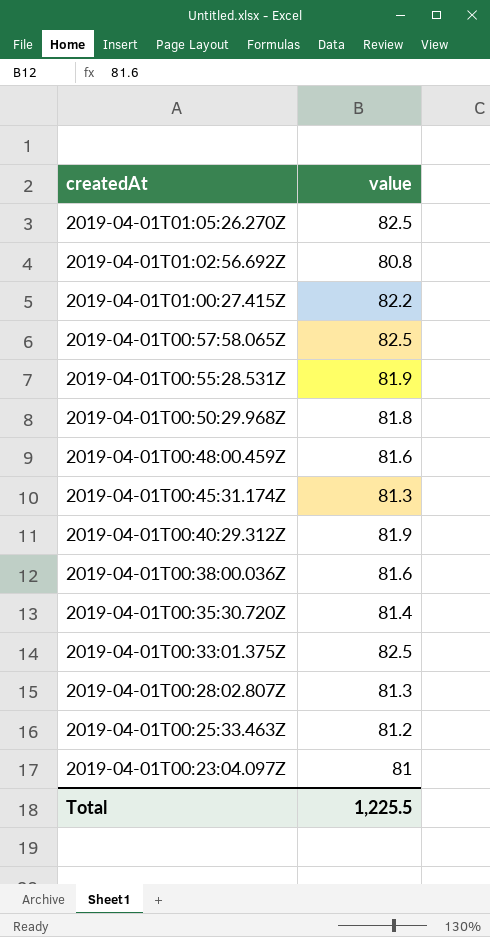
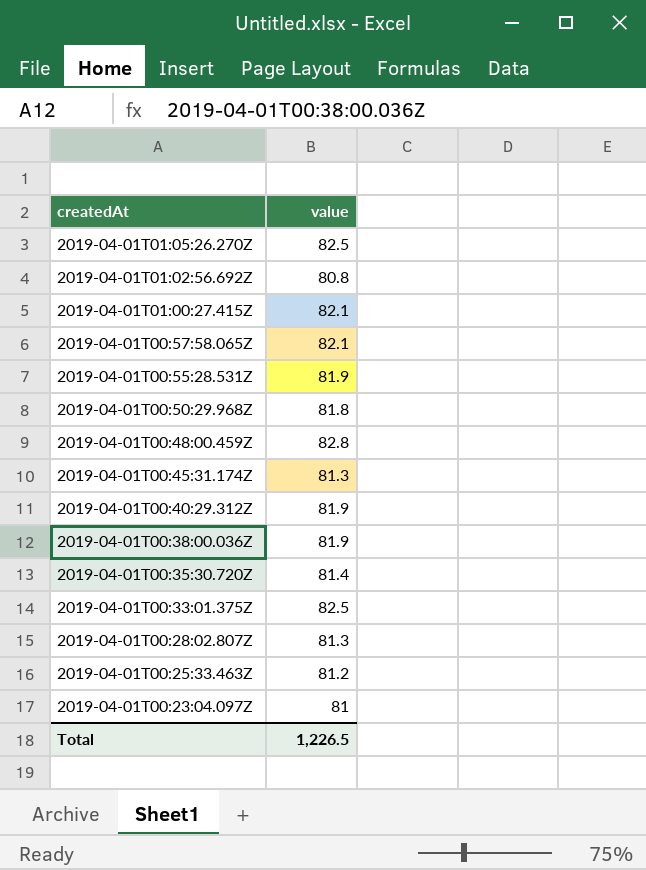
2019-04-01T01:00:27.415Z | value: 82.2 -> 82.1
2019-04-01T00:57:58.065Z | value: 82.5 -> 82.1
2019-04-01T00:48:00.459Z | value: 81.6 -> 82.8
2019-04-01T00:38:00.036Z | value: 81.6 -> 81.9
Total | value: 1,225.5 -> 1,226.5

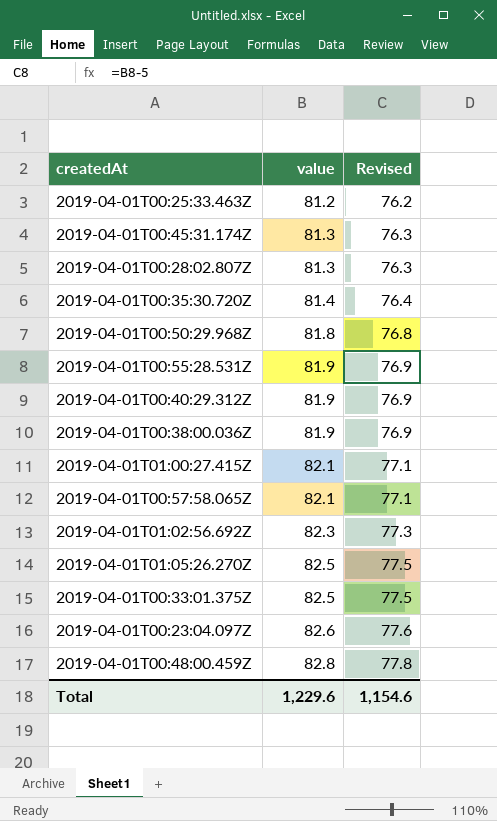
row order: createdAt descending -> value ascending
column Revised | formula: none -> [value] - 5
2019-04-01T01:02:56.692Z | value: 80.8 -> 82.3
2019-04-01T00:23:04.097Z | value: 81 -> 82.6
Total | value: 1,226.5 -> 1,229.6

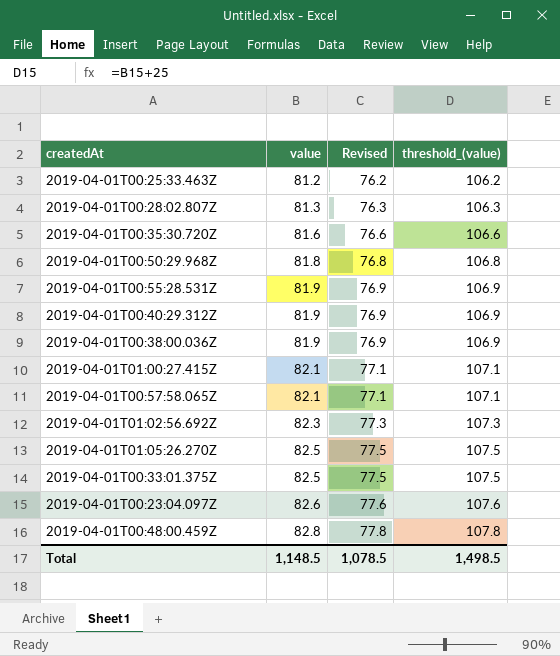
column threshold_(value) | formula: none -> [value] + 25
row 2019-04-01T00:45:31.174Z: 81.3 | 76.3 -> none
2019-04-01T00:35:30.720Z | value: 81.4 -> 81.6
2019-04-01T00:35:30.720Z | Revised: 76.4 -> 76.6
Total | value: 1,229.6 -> 1,148.5
Total | Revised: 1,154.6 -> 1,078.5

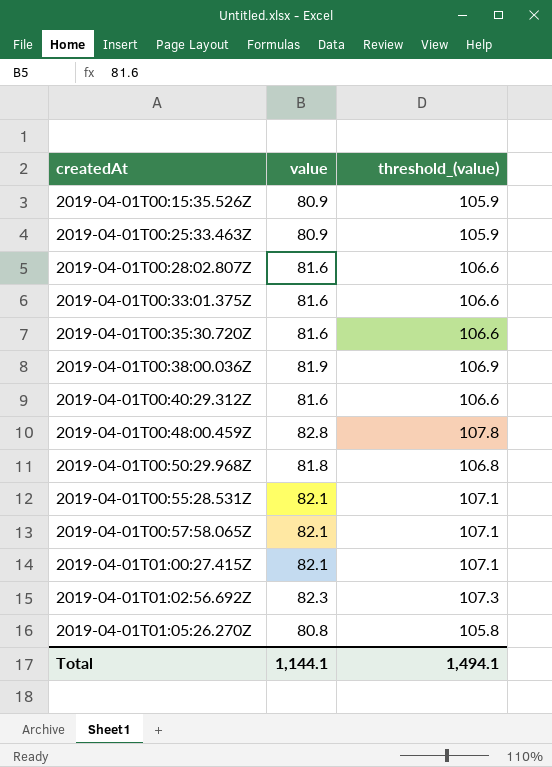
row order: value ascending -> createdAt ascending
column Revised | formula: [value] - 5 -> none
row 2019-04-01T00:23:04.097Z: 82.6 | 77.6 | 107.6 -> none
row 2019-04-01T00:15:35.526Z: none -> 80.9 | 105.9
2019-04-01T00:25:33.463Z | value: 81.2 -> 80.9
2019-04-01T00:25:33.463Z | threshold_(value): 106.2 -> 105.9
2019-04-01T00:28:02.807Z | value: 81.3 -> 81.6
2019-04-01T00:28:02.807Z | threshold_(value): 106.3 -> 106.6
2019-04-01T00:33:01.375Z | value: 82.5 -> 81.6
2019-04-01T00:33:01.375Z | threshold_(value): 107.5 -> 106.6
2019-04-01T00:40:29.312Z | value: 81.9 -> 81.6
2019-04-01T00:40:29.312Z | threshold_(value): 106.9 -> 106.6
2019-04-01T00:55:28.531Z | value: 81.9 -> 82.1
2019-04-01T00:55:28.531Z | threshold_(value): 106.9 -> 107.1
2019-04-01T01:05:26.270Z | value: 82.5 -> 80.8
2019-04-01T01:05:26.270Z | threshold_(value): 107.5 -> 105.8
Total | value: 1,148.5 -> 1,144.1
Total | threshold_(value): 1,498.5 -> 1,494.1

